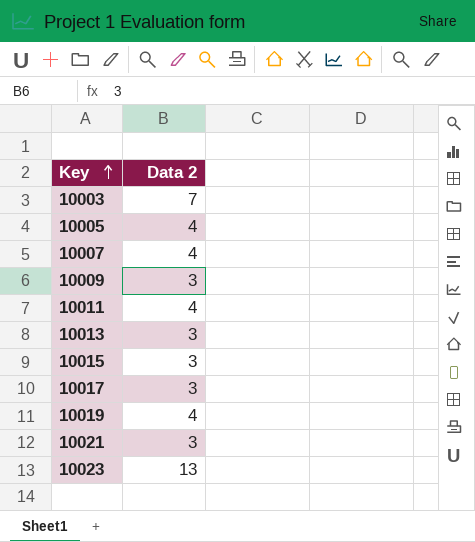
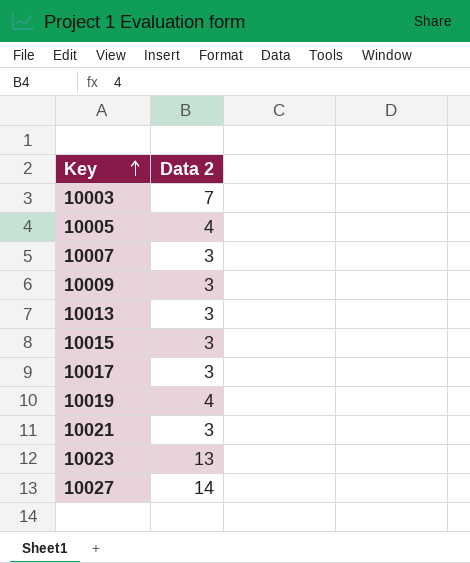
row 10011: 4 -> none
10007 | Data 2: 4 -> 3
row 10027: none -> 14

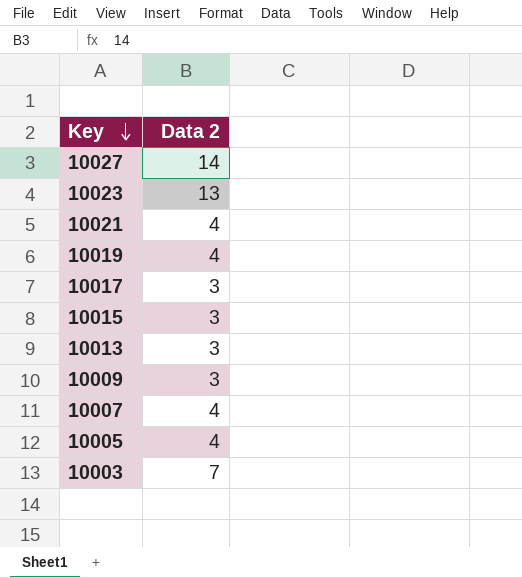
row order: Key ascending -> Key descending
10021 | Data 2: 3 -> 4
10007 | Data 2: 3 -> 4

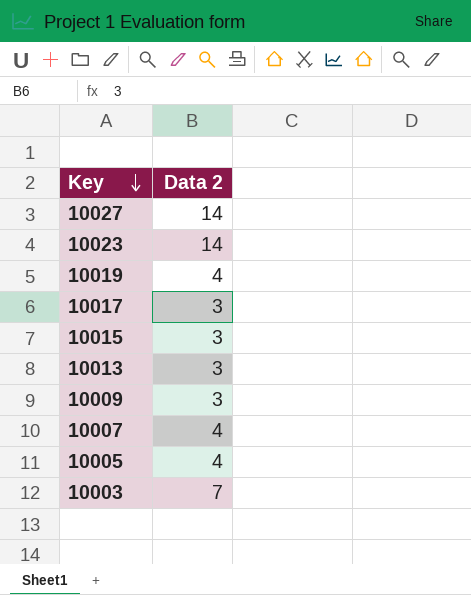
row 10021: 4 -> none
10023 | Data 2: 13 -> 14

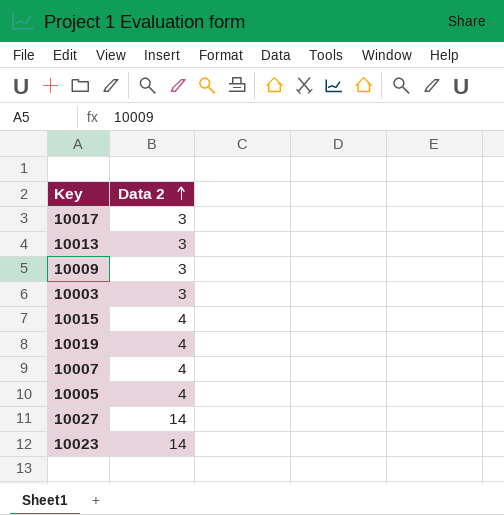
row order: Key descending -> Data 2 ascending
10003 | Data 2: 7 -> 3
10015 | Data 2: 3 -> 4

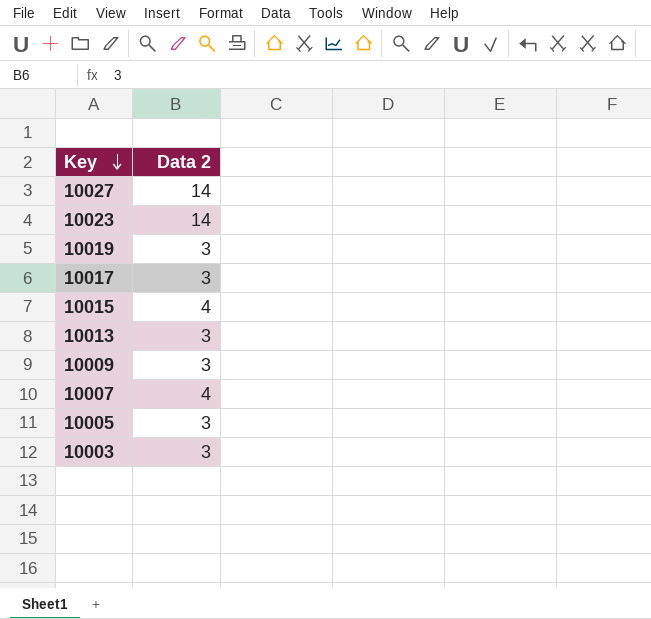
row order: Data 2 ascending -> Key descending
10019 | Data 2: 4 -> 3
10005 | Data 2: 4 -> 3

